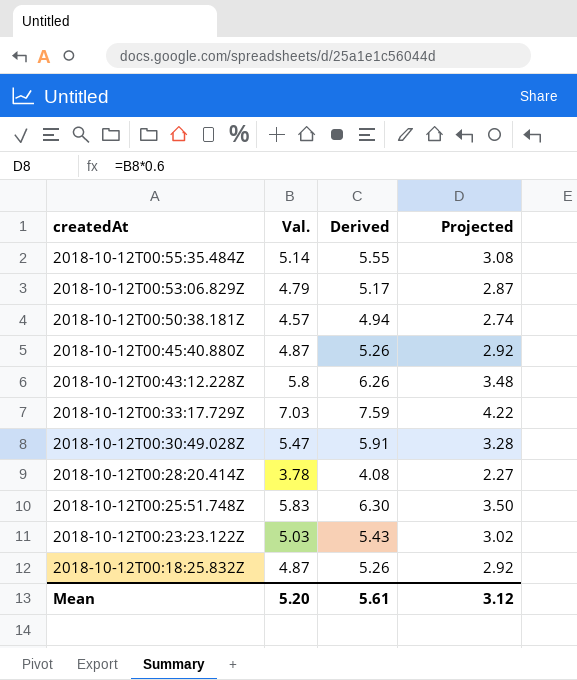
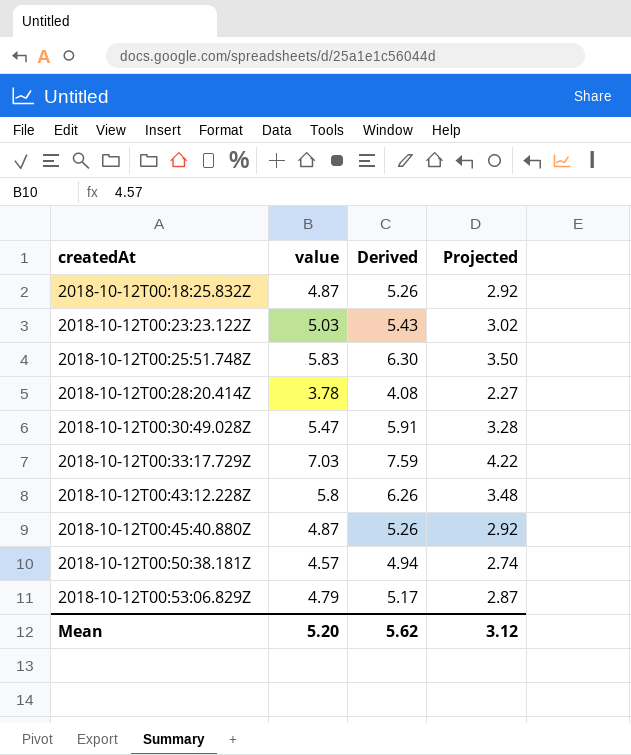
row order: createdAt descending -> createdAt ascending
column name: Val. -> value
row 2018-10-12T00:55:35.484Z: 5.14 | 5.55 | 3.08 -> none
Mean | Derived: 5.61 -> 5.62

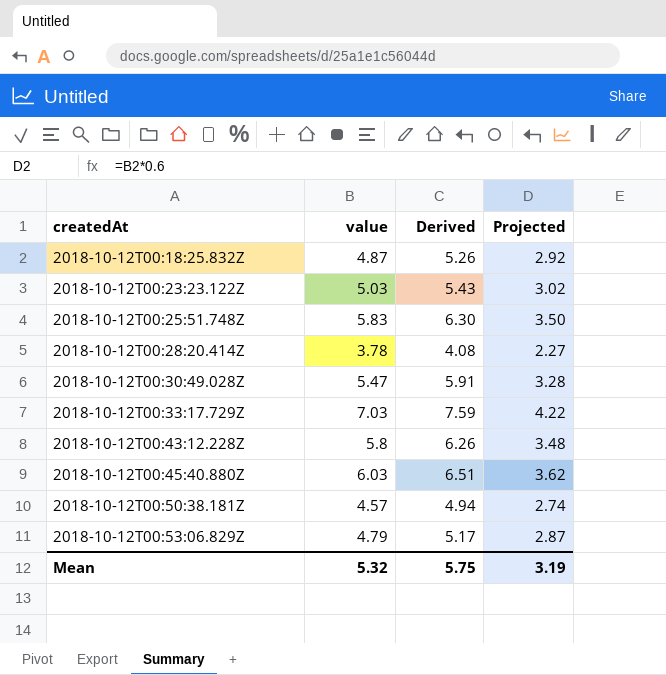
2018-10-12T00:45:40.880Z | value: 4.87 -> 6.03
2018-10-12T00:45:40.880Z | Derived: 5.26 -> 6.51
2018-10-12T00:45:40.880Z | Projected: 2.92 -> 3.62
Mean | value: 5.20 -> 5.32
Mean | Derived: 5.62 -> 5.75
Mean | Projected: 3.12 -> 3.19

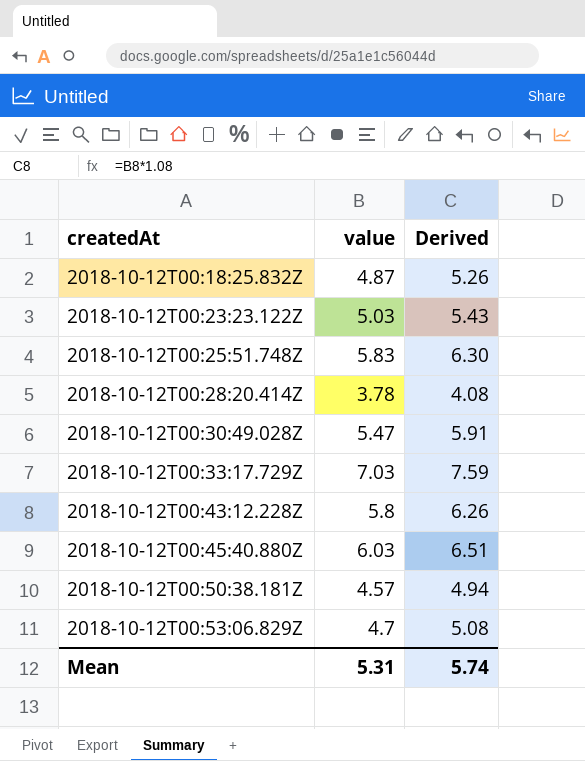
column Projected | formula: [value] * 0.6 -> none
2018-10-12T00:53:06.829Z | value: 4.79 -> 4.7
2018-10-12T00:53:06.829Z | Derived: 5.17 -> 5.08
Mean | value: 5.32 -> 5.31
Mean | Derived: 5.75 -> 5.74

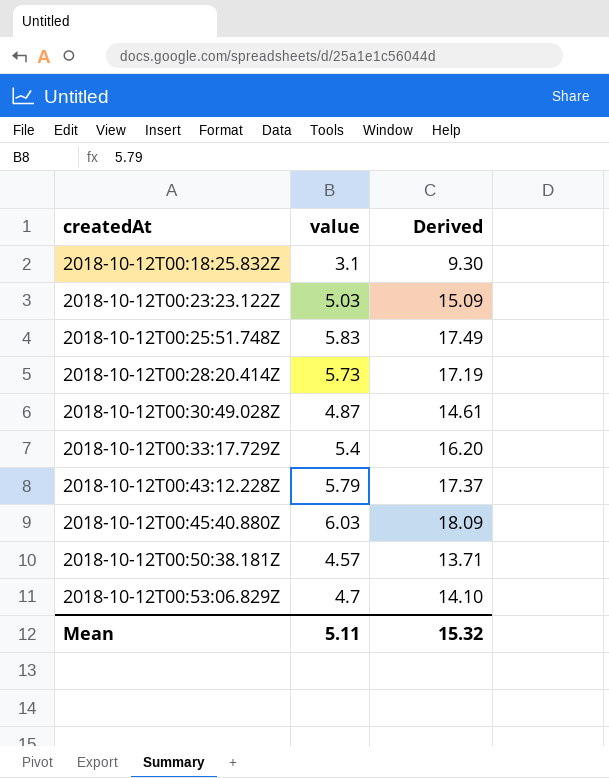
column Derived | formula: [value] * 1.08 -> [value] * 3
2018-10-12T00:18:25.832Z | value: 4.87 -> 3.1
2018-10-12T00:28:20.414Z | value: 3.78 -> 5.73
2018-10-12T00:30:49.028Z | value: 5.47 -> 4.87
2018-10-12T00:33:17.729Z | value: 7.03 -> 5.4
2018-10-12T00:43:12.228Z | value: 5.8 -> 5.79
Mean | value: 5.31 -> 5.11
Mean | Derived: 5.74 -> 15.32

